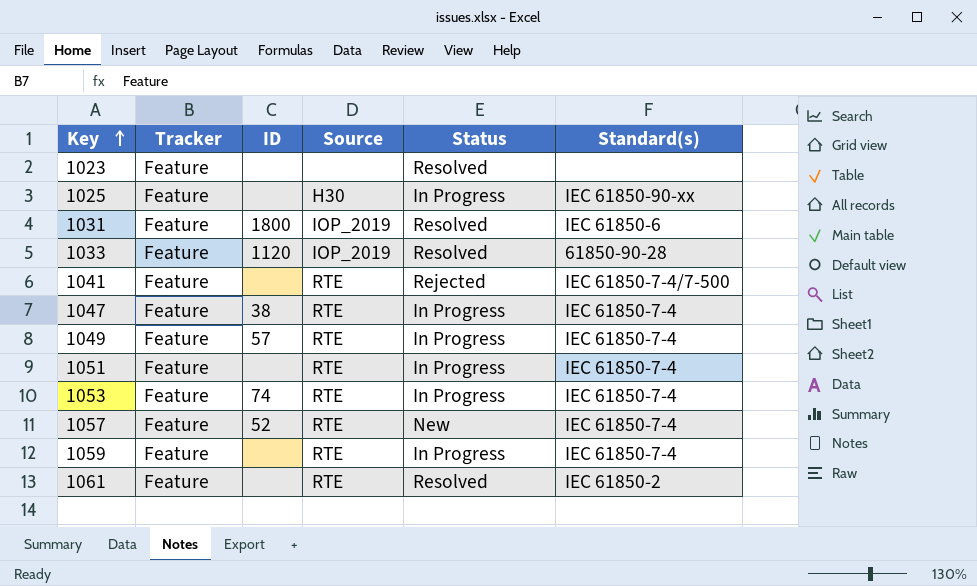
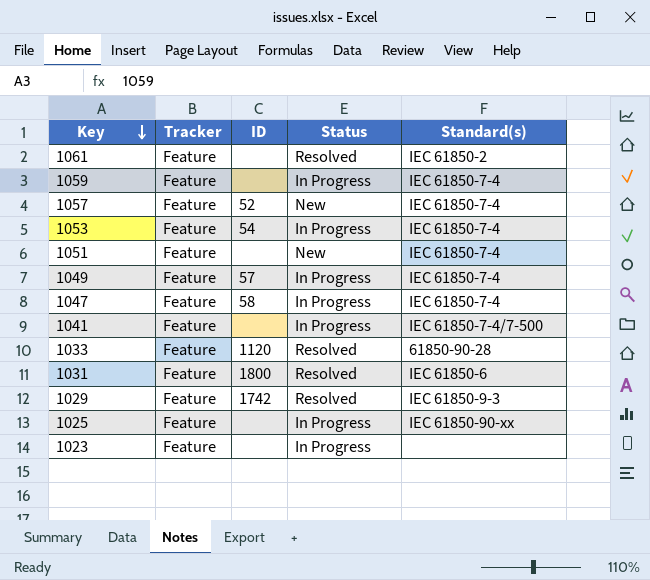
row order: Key ascending -> Key descending
column Source | position: 4 -> none
1053 | ID: 74 -> 54
1051 | Status: In Progress -> New
1047 | ID: 38 -> 58
1041 | Status: Rejected -> In Progress
row 1029: none -> Feature | 1742 | Resolved | IEC 61850-9-3
1023 | Status: Resolved -> In Progress

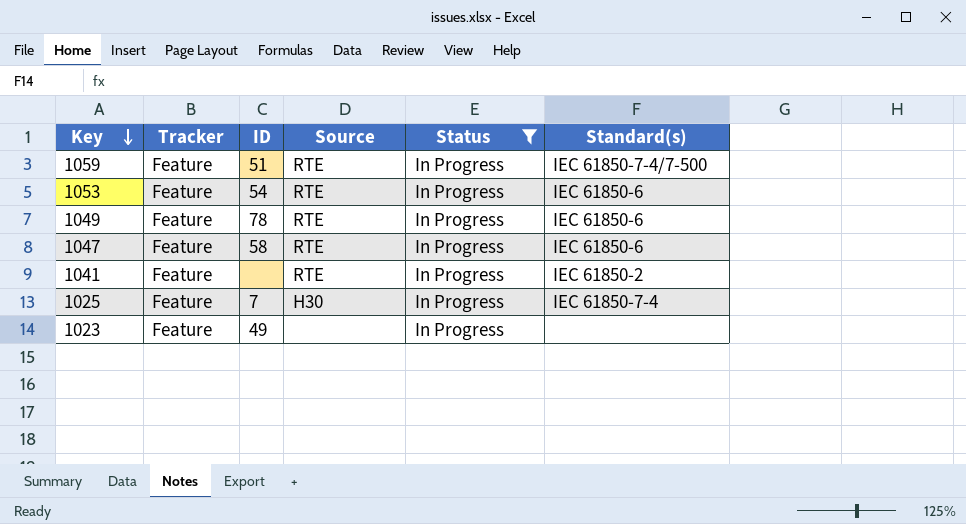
filter: none -> Status = In Progress
column Source | position: none -> 4
1059 | ID: none -> 51
1059 | Standard(s): IEC 61850-7-4 -> IEC 61850-7-4/7-500
1053 | Standard(s): IEC 61850-7-4 -> IEC 61850-6
1049 | ID: 57 -> 78
1049 | Standard(s): IEC 61850-7-4 -> IEC 61850-6
1047 | Standard(s): IEC 61850-7-4 -> IEC 61850-6
1041 | Standard(s): IEC 61850-7-4/7-500 -> IEC 61850-2
1025 | ID: none -> 7
1025 | Standard(s): IEC 61850-90-xx -> IEC 61850-7-4
1023 | ID: none -> 49

